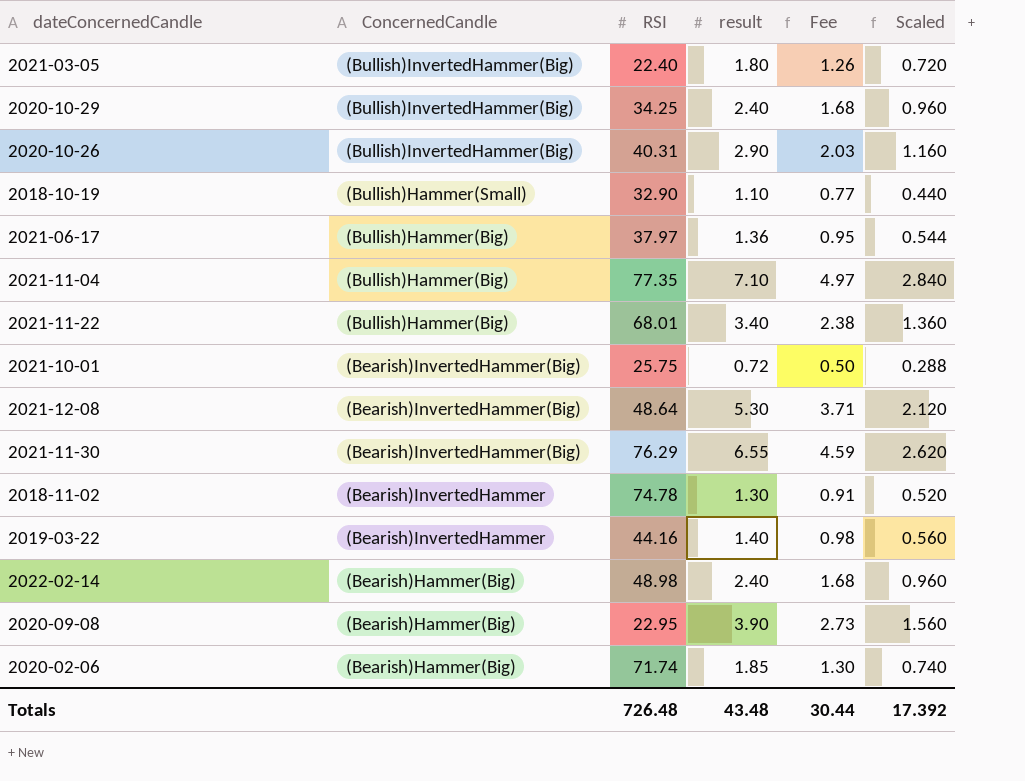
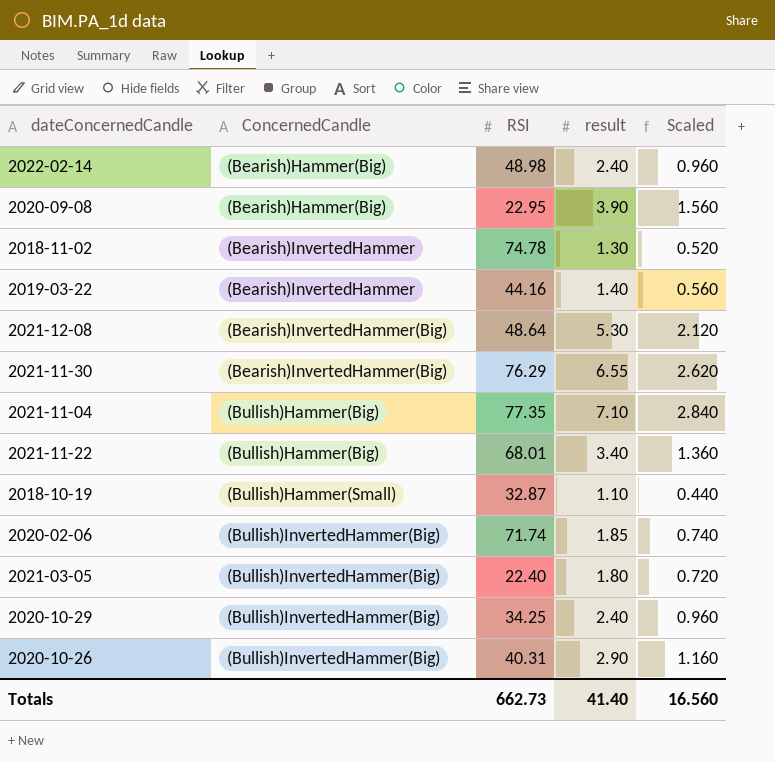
row order: ConcernedCandle descending -> ConcernedCandle ascending
column Fee | formula: [result] * 0.7 -> none
row 2021-06-17: (Bullish)Hammer(Big) | 37.97 | 1.36 | 0.95 | 0.544 -> none
row 2021-10-01: (Bearish)InvertedHammer(Big) | 25.75 | 0.72 | 0.50 | 0.288 -> none
2018-10-19 | RSI: 32.90 -> 32.87
2020-02-06 | ConcernedCandle: (Bearish)Hammer(Big) -> (Bullish)InvertedHammer(Big)
Totals | RSI: 726.48 -> 662.73
Totals | result: 43.48 -> 41.40
Totals | Scaled: 17.392 -> 16.560

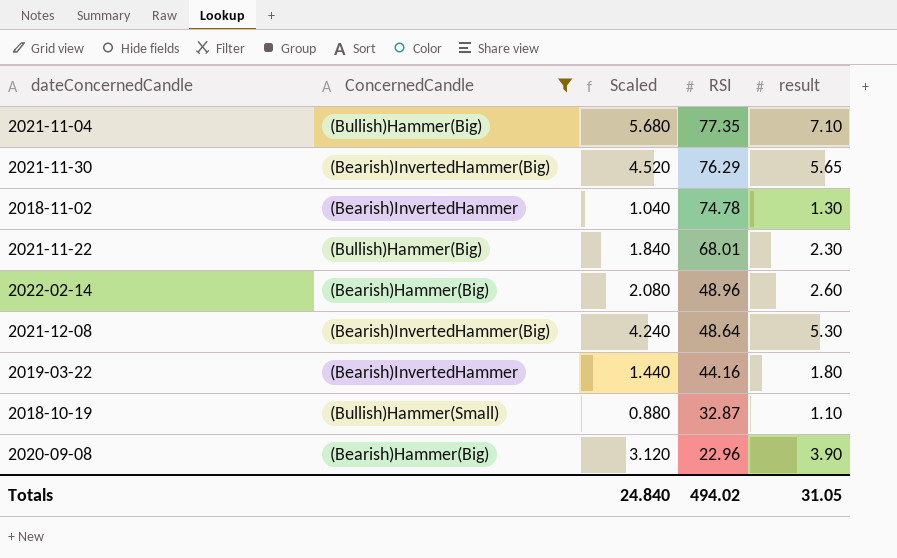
filter: none -> ConcernedCandle != (Bullish)InvertedHammer(Big)
row order: ConcernedCandle ascending -> RSI descending
column Scaled | formula: [result] * 0.4 -> [result] * 0.8
column Scaled | position: 5 -> 3
2021-11-30 | result: 6.55 -> 5.65
2021-11-22 | result: 3.40 -> 2.30
2022-02-14 | RSI: 48.98 -> 48.96
2022-02-14 | result: 2.40 -> 2.60
2019-03-22 | result: 1.40 -> 1.80
2020-09-08 | RSI: 22.95 -> 22.96
Totals | Scaled: 16.560 -> 24.840
Totals | RSI: 662.73 -> 494.02
Totals | result: 41.40 -> 31.05

